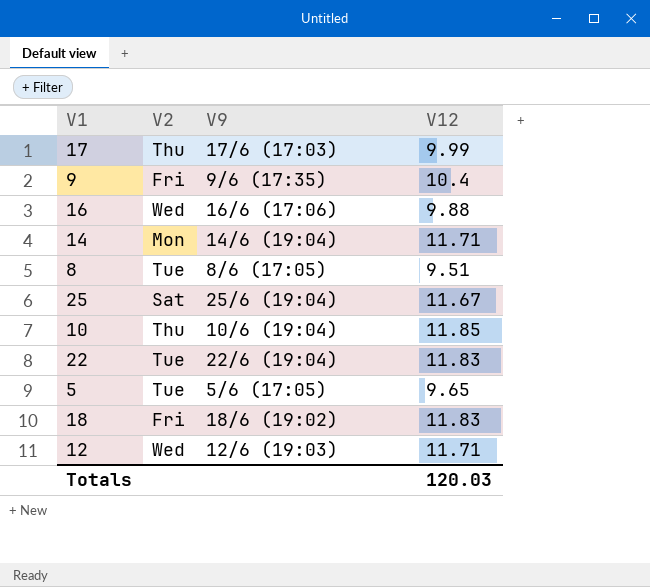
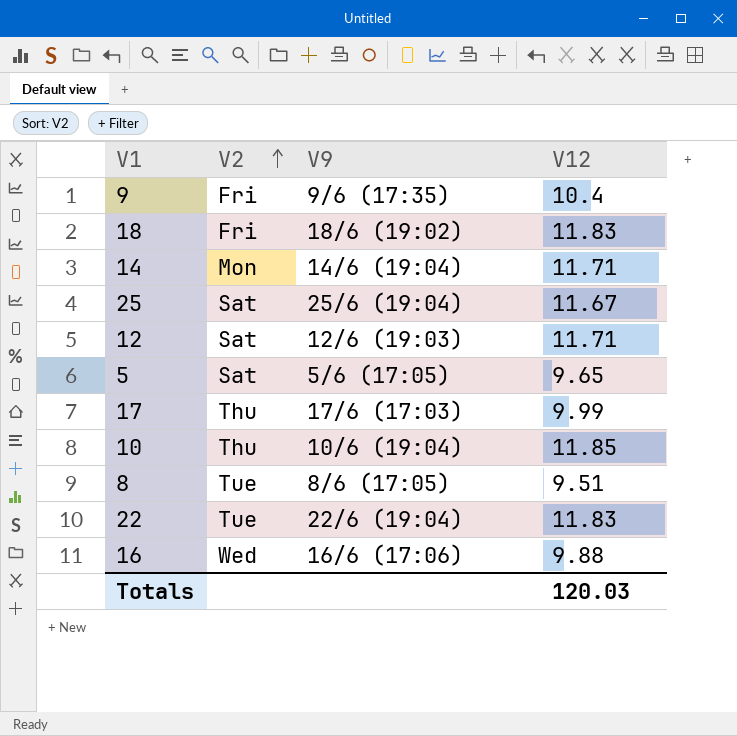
row order: none -> V2 ascending
12 | V2: Wed -> Sat
5 | V2: Tue -> Sat

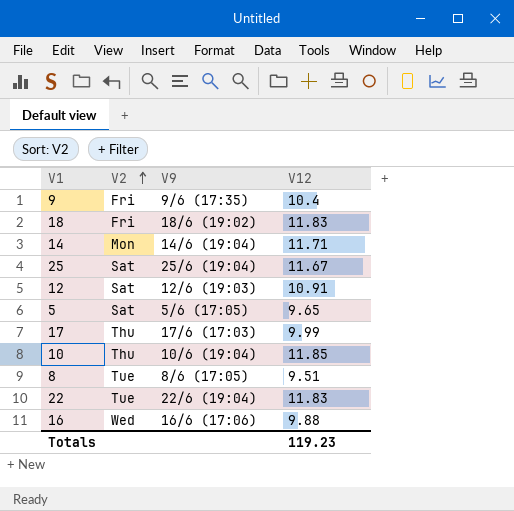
12 | V12: 11.71 -> 10.91
Totals | V12: 120.03 -> 119.23

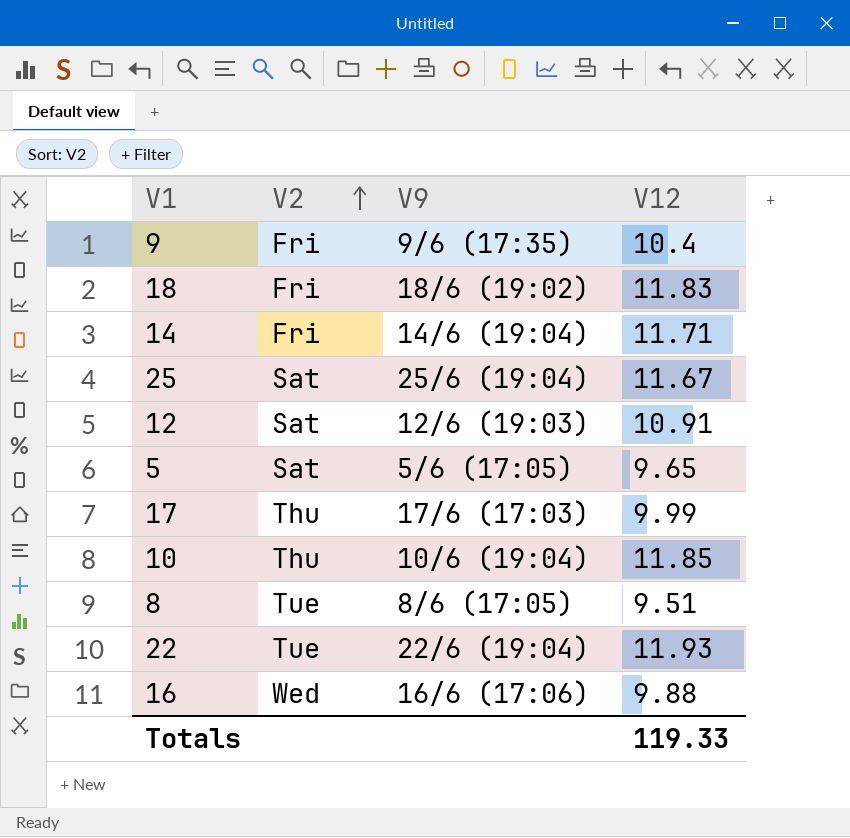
14 | V2: Mon -> Fri
22 | V12: 11.83 -> 11.93
Totals | V12: 119.23 -> 119.33

